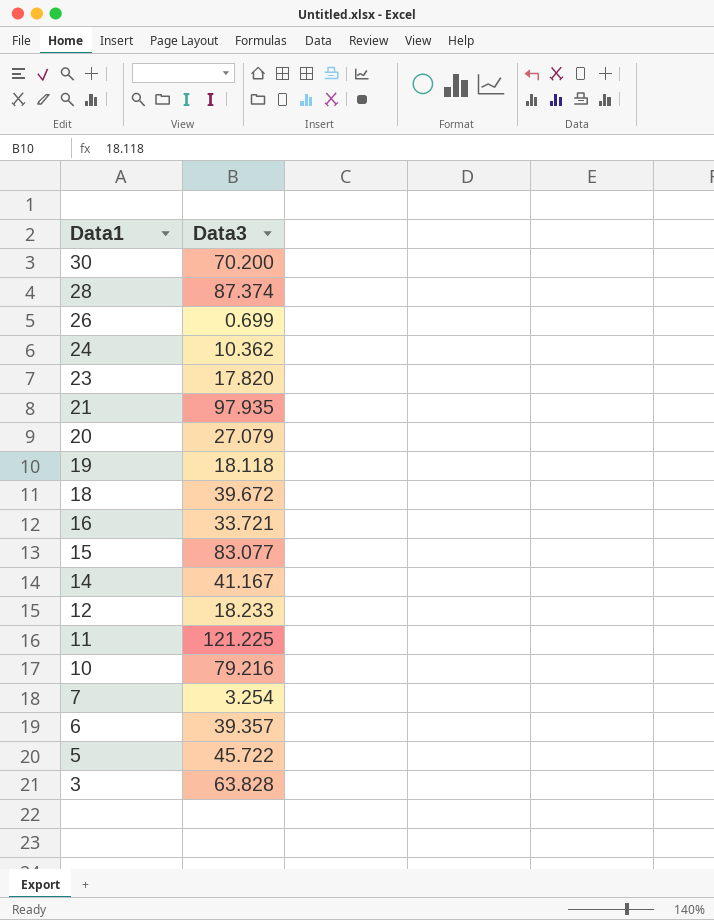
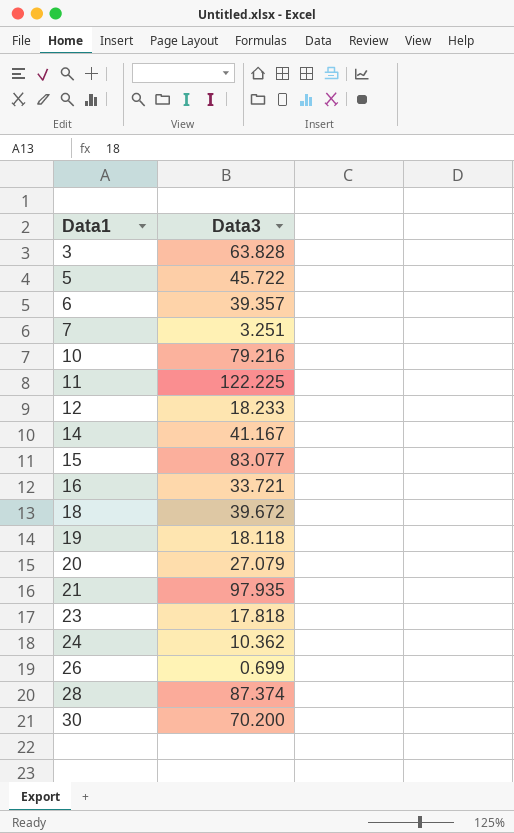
row order: Data1 descending -> Data1 ascending
7 | Data3: 3.254 -> 3.251
11 | Data3: 121.225 -> 122.225
23 | Data3: 17.820 -> 17.818

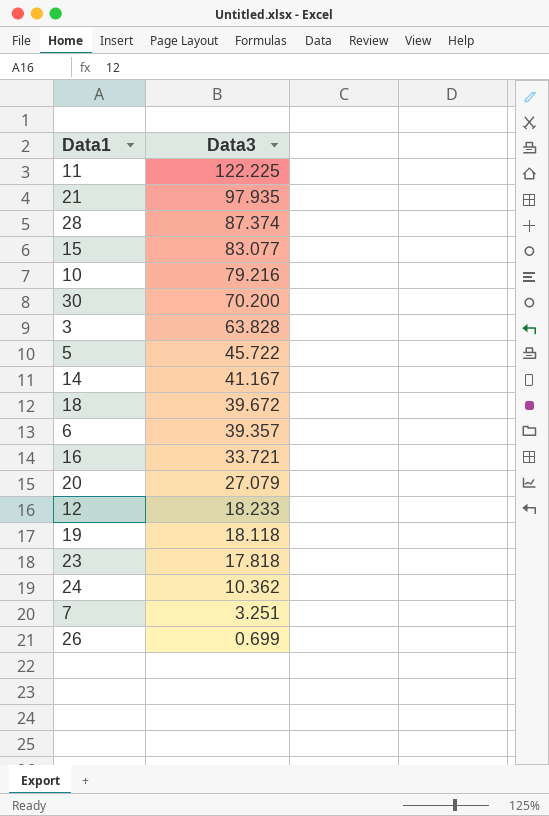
row order: Data1 ascending -> Data3 descending

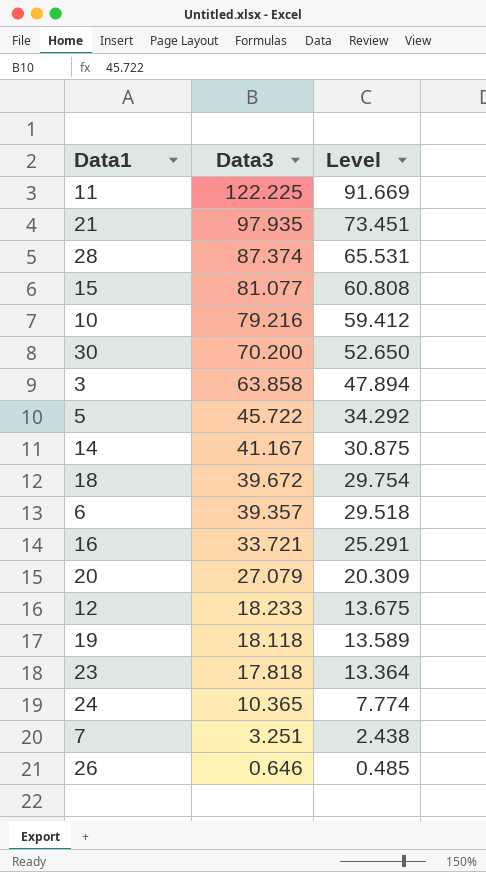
column Level | formula: none -> [Data3] * 0.75
15 | Data3: 83.077 -> 81.077
3 | Data3: 63.828 -> 63.858
24 | Data3: 10.362 -> 10.365
26 | Data3: 0.699 -> 0.646

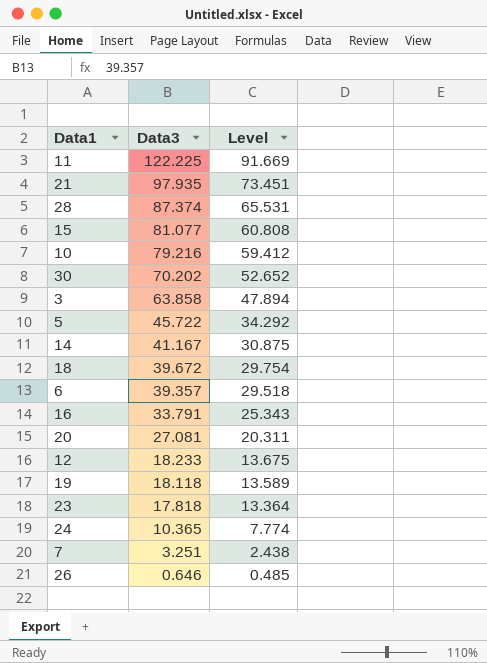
30 | Data3: 70.200 -> 70.202
30 | Level: 52.650 -> 52.652
16 | Data3: 33.721 -> 33.791
16 | Level: 25.291 -> 25.343
20 | Data3: 27.079 -> 27.081
20 | Level: 20.309 -> 20.311

